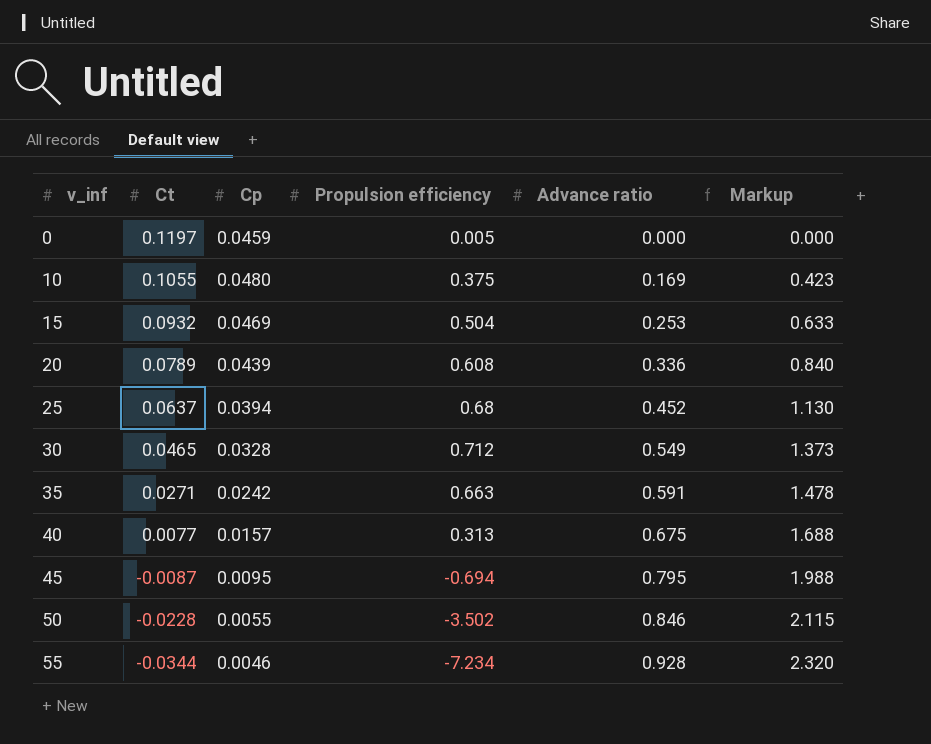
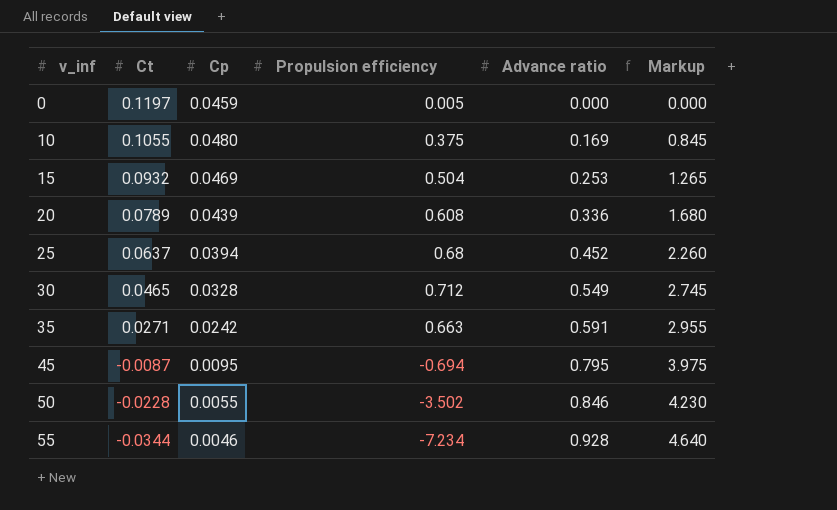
column Markup | formula: [Advance ratio] * 2.5 -> [Advance ratio] * 5
row 40: 0.0077 | 0.0157 | 0.313 | 0.675 | 1.688 -> none

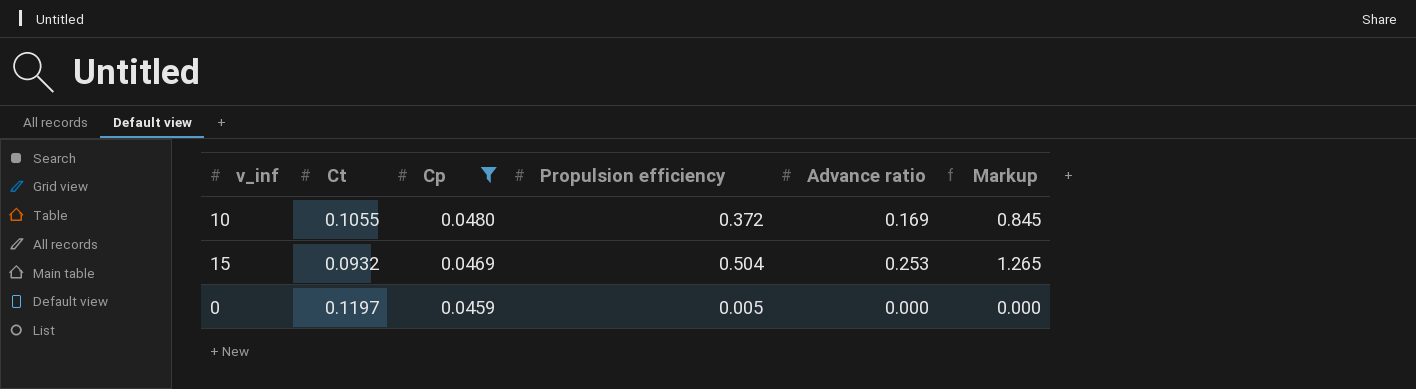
filter: none -> Cp >= 0.0459
row order: v_inf ascending -> Cp descending
10 | Propulsion efficiency: 0.375 -> 0.372

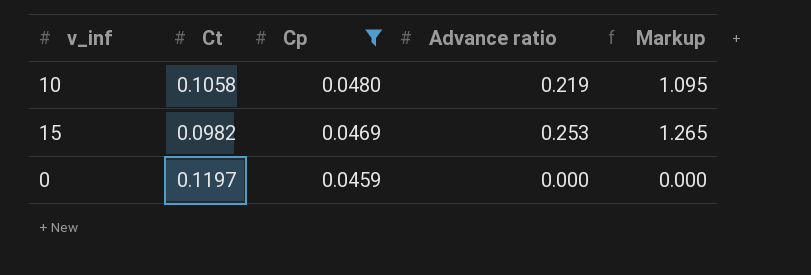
column Propulsion efficiency | position: 4 -> none
10 | Ct: 0.1055 -> 0.1058
10 | Advance ratio: 0.169 -> 0.219
10 | Markup: 0.845 -> 1.095
15 | Ct: 0.0932 -> 0.0982

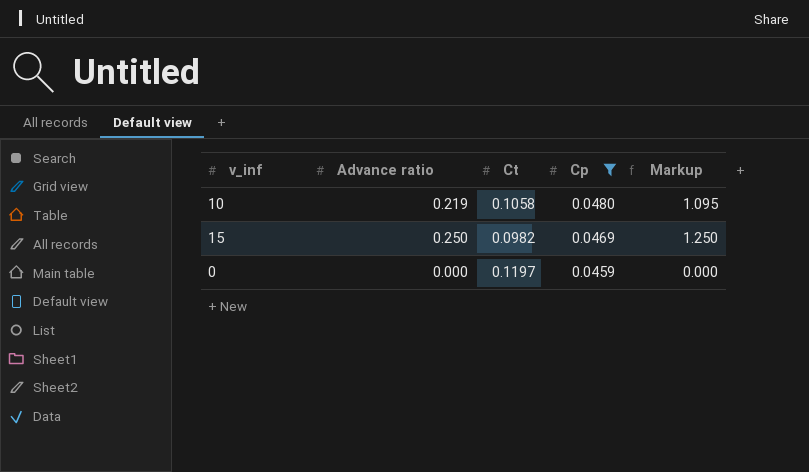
column Advance ratio | position: 4 -> 2
15 | Advance ratio: 0.253 -> 0.250
15 | Markup: 1.265 -> 1.250

